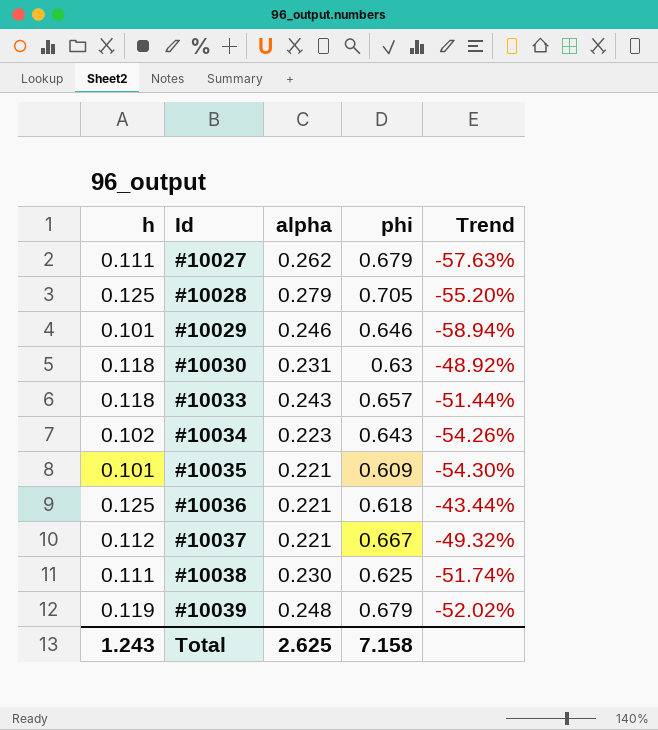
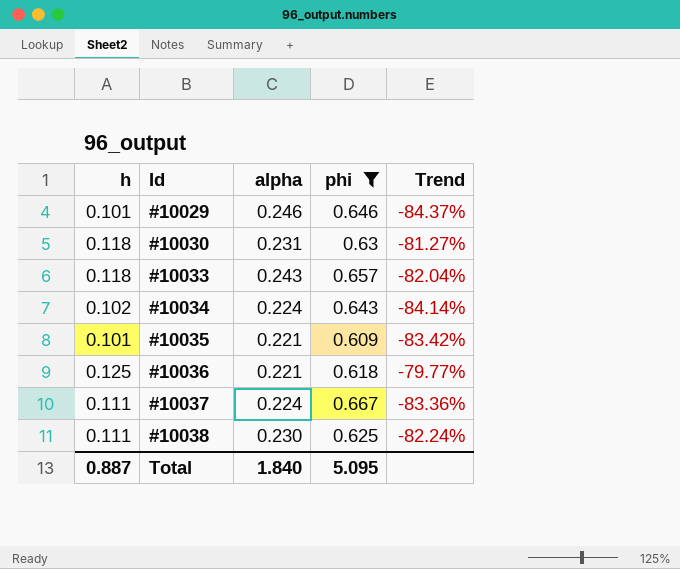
filter: none -> phi <= 0.667
column Trend | formula: ([h] - [alpha]) / [alpha] -> ([h] - [phi]) / [phi]
#10034 | alpha: 0.223 -> 0.224
#10037 | h: 0.112 -> 0.111
#10037 | alpha: 0.221 -> 0.224
Total | h: 1.243 -> 0.887
Total | alpha: 2.625 -> 1.840
Total | phi: 7.158 -> 5.095

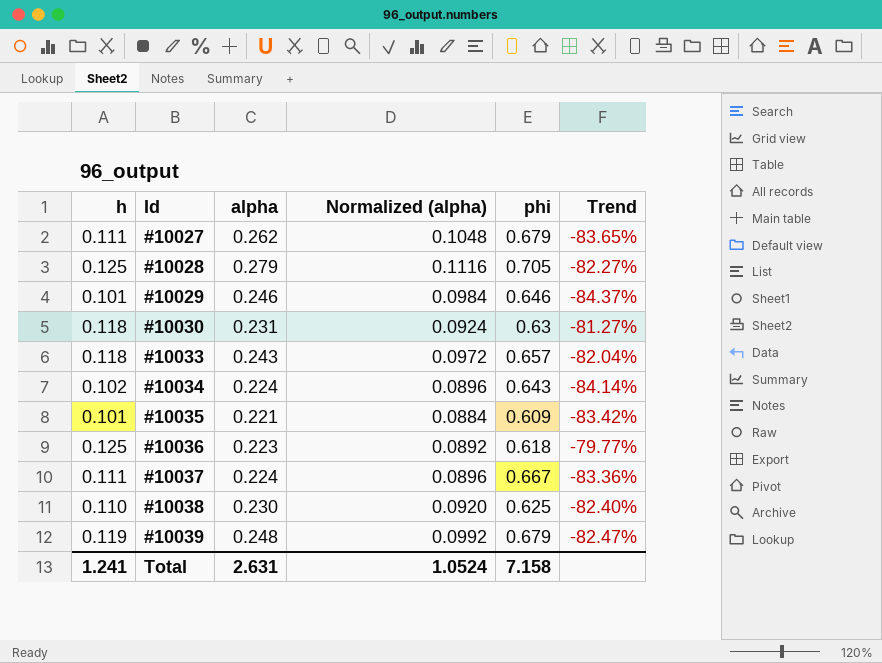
filter: phi <= 0.667 -> none
column Normalized (alpha) | formula: none -> [alpha] * 0.4
#10036 | alpha: 0.221 -> 0.223
#10038 | h: 0.111 -> 0.110
#10038 | Trend: -82.24% -> -82.40%
Total | h: 0.887 -> 1.241
Total | alpha: 1.840 -> 2.631
Total | phi: 5.095 -> 7.158

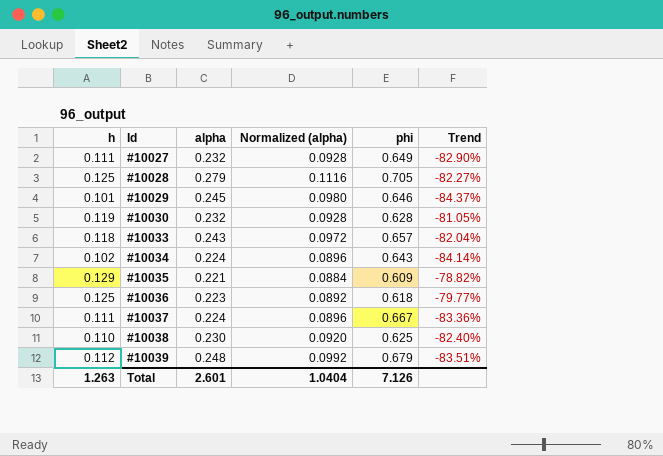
#10027 | alpha: 0.262 -> 0.232
#10027 | Normalized (alpha): 0.1048 -> 0.0928
#10027 | phi: 0.679 -> 0.649
#10027 | Trend: -83.65% -> -82.90%
#10029 | alpha: 0.246 -> 0.245
#10029 | Normalized (alpha): 0.0984 -> 0.0980
#10030 | h: 0.118 -> 0.119
#10030 | alpha: 0.231 -> 0.232
#10030 | Normalized (alpha): 0.0924 -> 0.0928
#10030 | phi: 0.63 -> 0.628
#10030 | Trend: -81.27% -> -81.05%
#10035 | h: 0.101 -> 0.129
#10035 | Trend: -83.42% -> -78.82%
#10039 | h: 0.119 -> 0.112
#10039 | Trend: -82.47% -> -83.51%
Total | h: 1.241 -> 1.263
Total | alpha: 2.631 -> 2.601
Total | Normalized (alpha): 1.0524 -> 1.0404
Total | phi: 7.158 -> 7.126

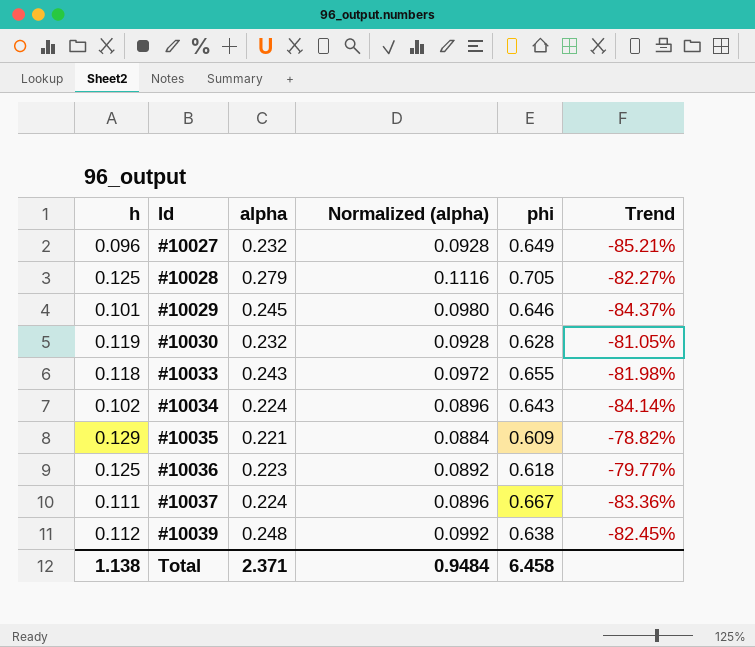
row #10038: 0.110 | 0.230 | 0.0920 | 0.625 | -82.40% -> none
#10027 | h: 0.111 -> 0.096
#10027 | Trend: -82.90% -> -85.21%
#10033 | phi: 0.657 -> 0.655
#10033 | Trend: -82.04% -> -81.98%
#10039 | phi: 0.679 -> 0.638
#10039 | Trend: -83.51% -> -82.45%
Total | h: 1.263 -> 1.138
Total | alpha: 2.601 -> 2.371
Total | Normalized (alpha): 1.0404 -> 0.9484
Total | phi: 7.126 -> 6.458

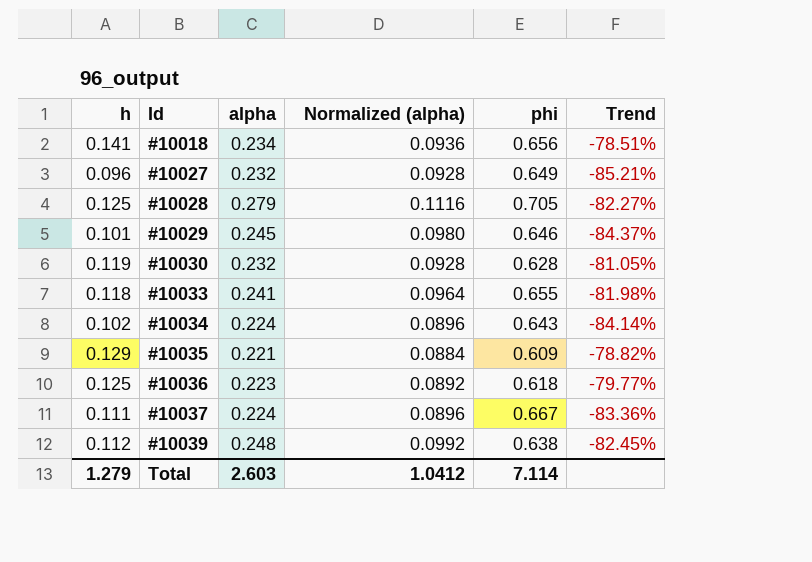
row #10018: none -> 0.141 | 0.234 | 0.0936 | 0.656 | -78.51%
#10033 | alpha: 0.243 -> 0.241
#10033 | Normalized (alpha): 0.0972 -> 0.0964
Total | h: 1.138 -> 1.279
Total | alpha: 2.371 -> 2.603
Total | Normalized (alpha): 0.9484 -> 1.0412
Total | phi: 6.458 -> 7.114

